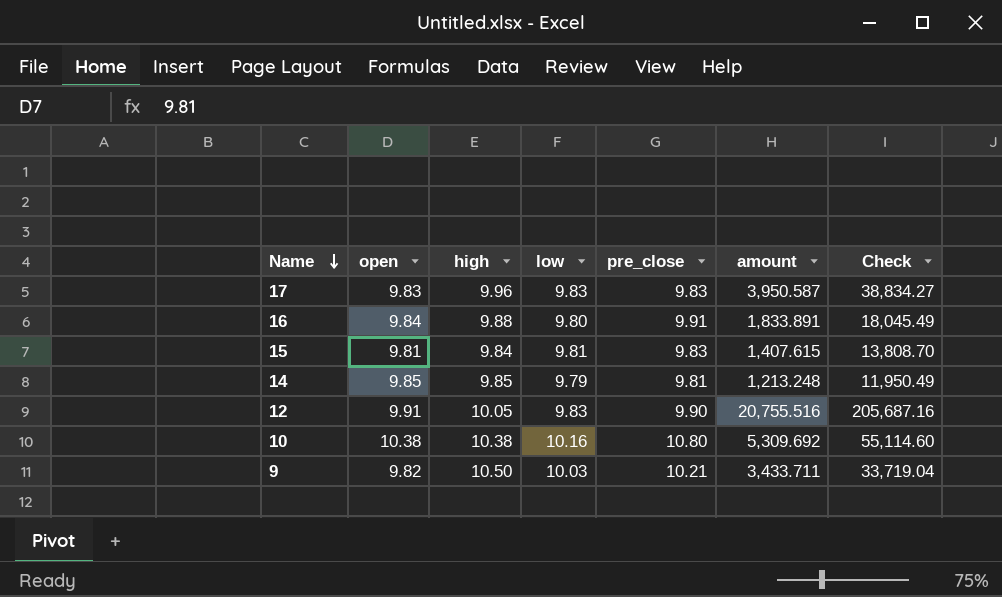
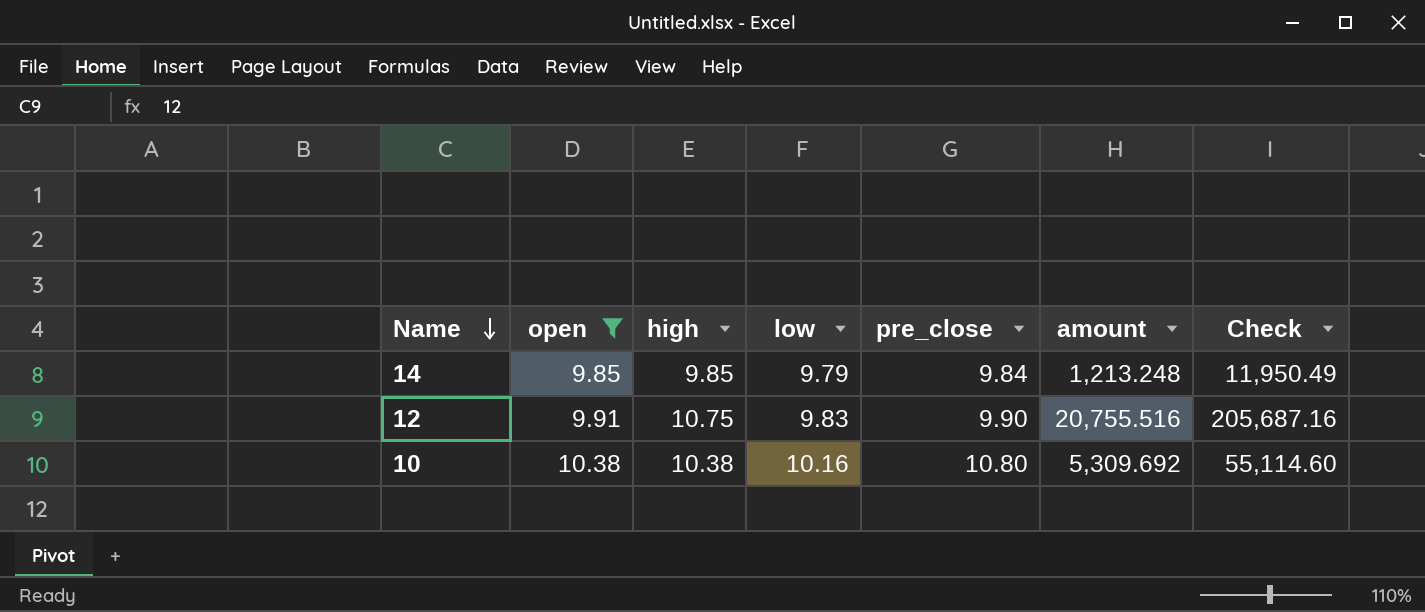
filter: none -> open >= 9.85
14 | pre_close: 9.81 -> 9.84
12 | high: 10.05 -> 10.75

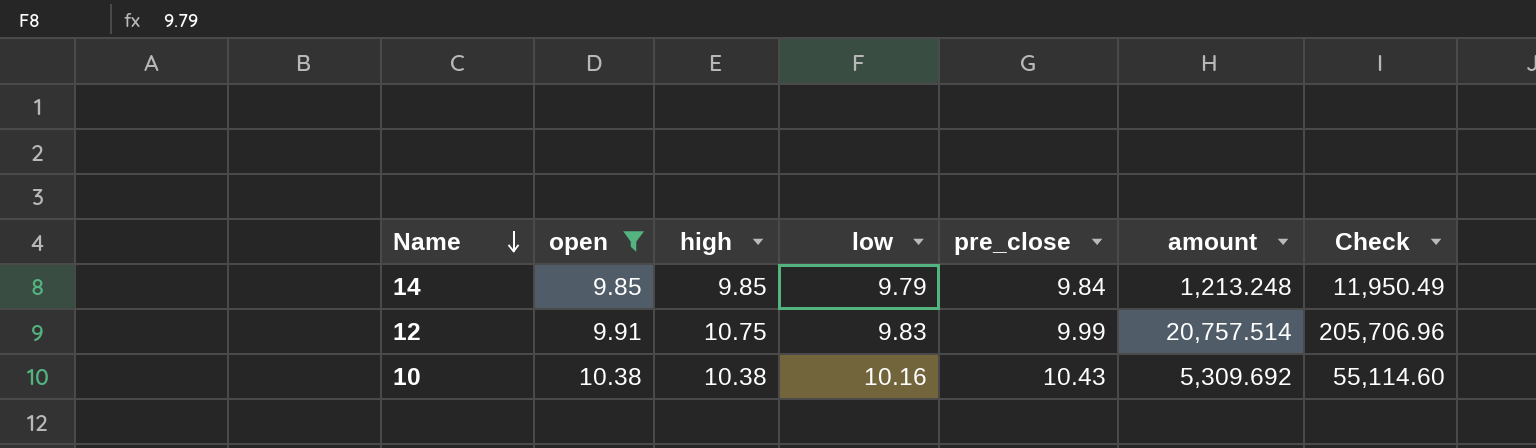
12 | pre_close: 9.90 -> 9.99
12 | amount: 20,755.516 -> 20,757.514
12 | Check: 205,687.16 -> 205,706.96
10 | pre_close: 10.80 -> 10.43

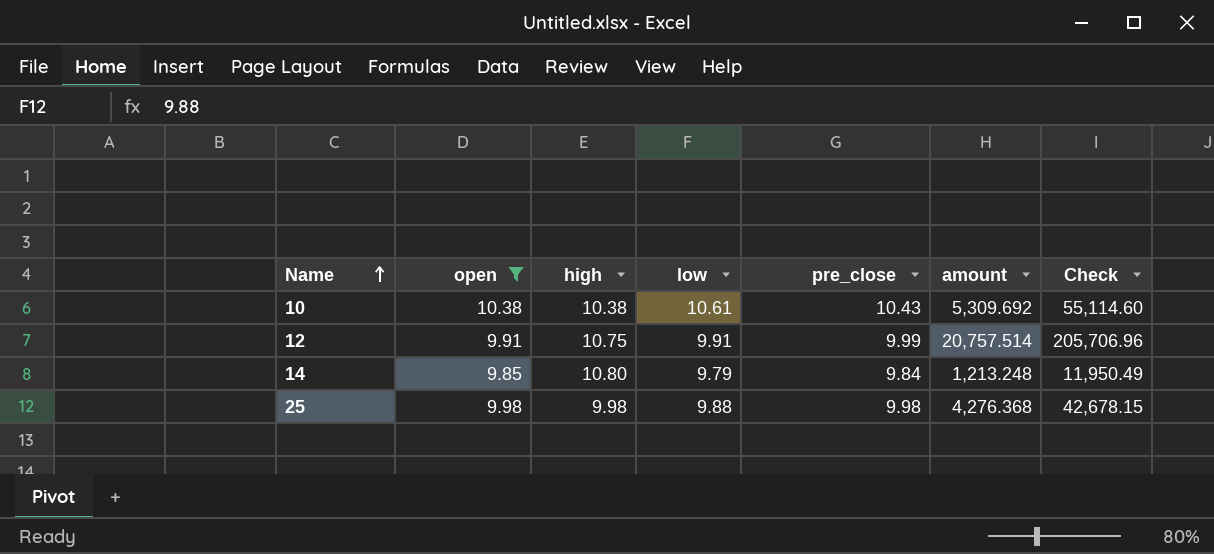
row order: Name descending -> Name ascending
10 | low: 10.16 -> 10.61
12 | low: 9.83 -> 9.91
14 | high: 9.85 -> 10.80
row 25: none -> 9.98 | 9.98 | 9.88 | 9.98 | 4,276.368 | 42,678.15

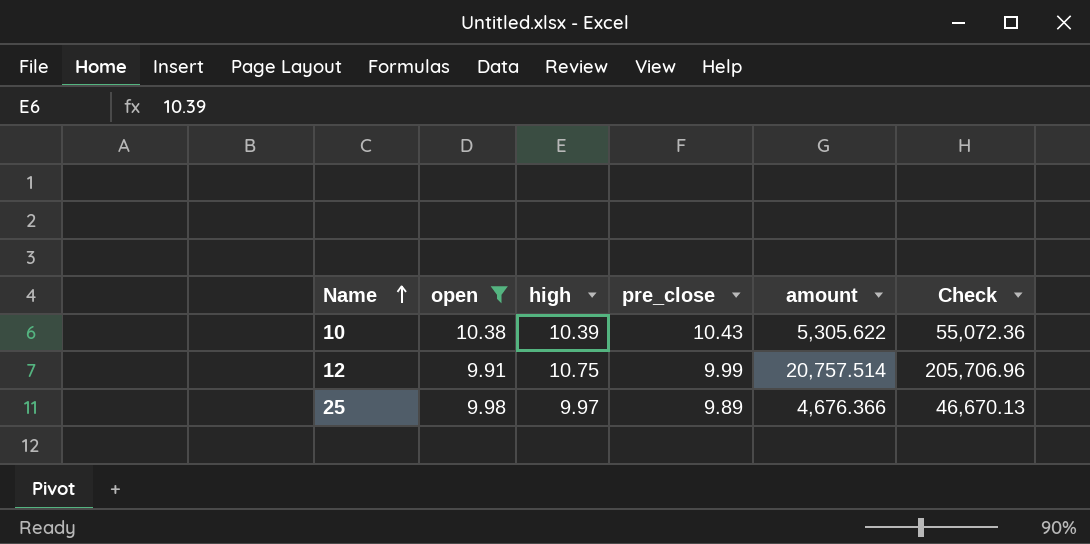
column low | position: 4 -> none
row 14: 9.85 | 10.80 | 9.79 | 9.84 | 1,213.248 | 11,950.49 -> none
10 | high: 10.38 -> 10.39
10 | amount: 5,309.692 -> 5,305.622
10 | Check: 55,114.60 -> 55,072.36
25 | high: 9.98 -> 9.97
25 | pre_close: 9.98 -> 9.89
25 | amount: 4,276.368 -> 4,676.366
25 | Check: 42,678.15 -> 46,670.13

